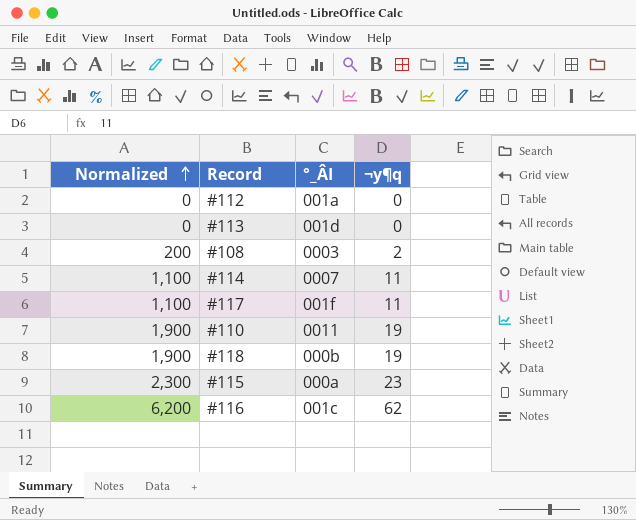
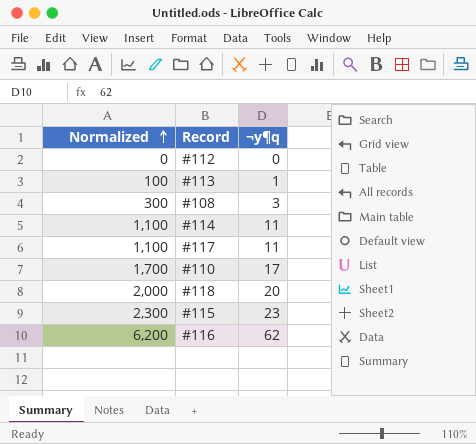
column °_ÂI | position: 3 -> none
#113 | Normalized: 0 -> 100
#113 | ¬y¶q: 0 -> 1
#108 | Normalized: 200 -> 300
#108 | ¬y¶q: 2 -> 3
#110 | Normalized: 1,900 -> 1,700
#110 | ¬y¶q: 19 -> 17
#118 | Normalized: 1,900 -> 2,000
#118 | ¬y¶q: 19 -> 20

